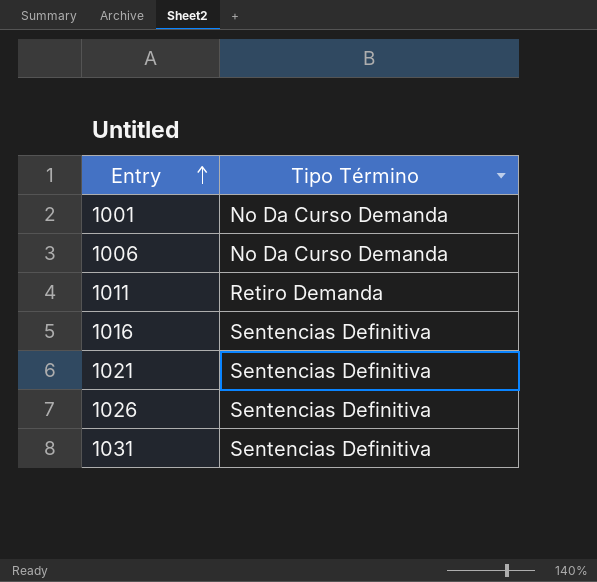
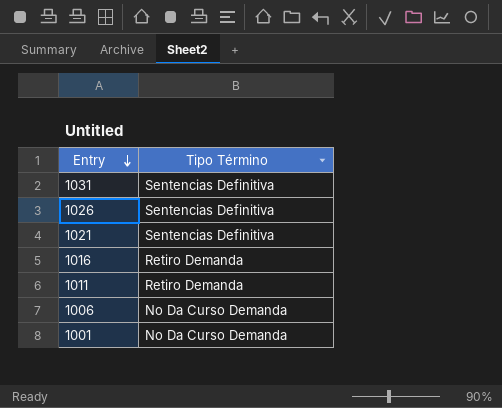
row order: Entry ascending -> Entry descending
1016 | Tipo Término: Sentencias Definitiva -> Retiro Demanda

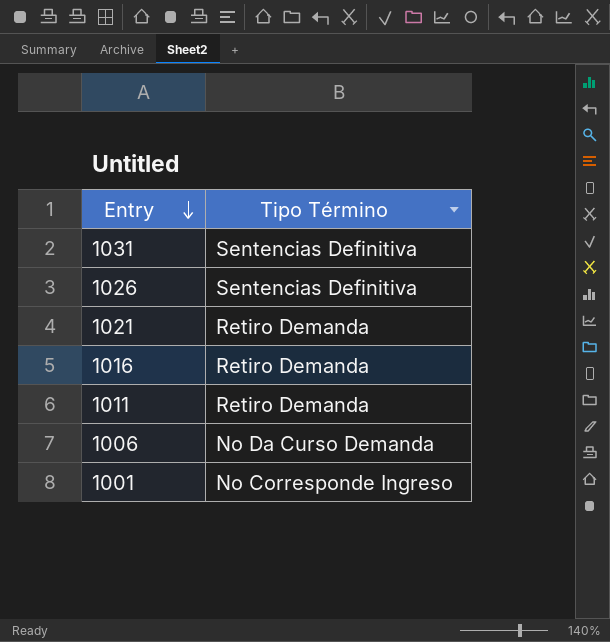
1021 | Tipo Término: Sentencias Definitiva -> Retiro Demanda
1001 | Tipo Término: No Da Curso Demanda -> No Corresponde Ingreso

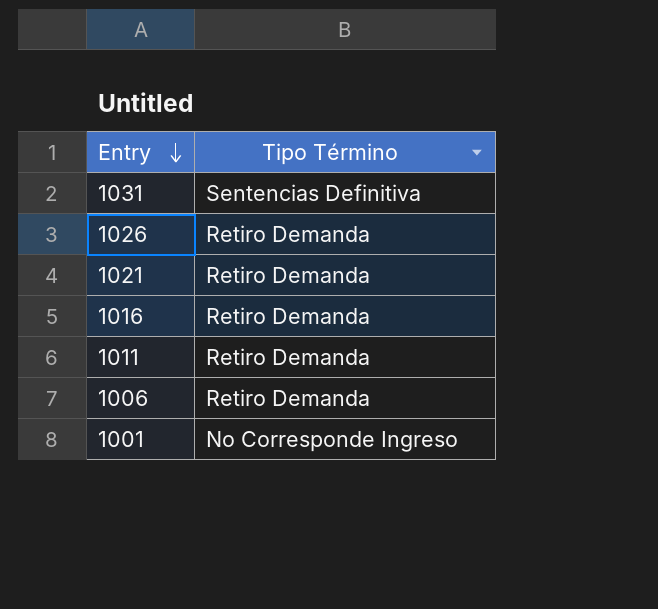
1026 | Tipo Término: Sentencias Definitiva -> Retiro Demanda
1006 | Tipo Término: No Da Curso Demanda -> Retiro Demanda

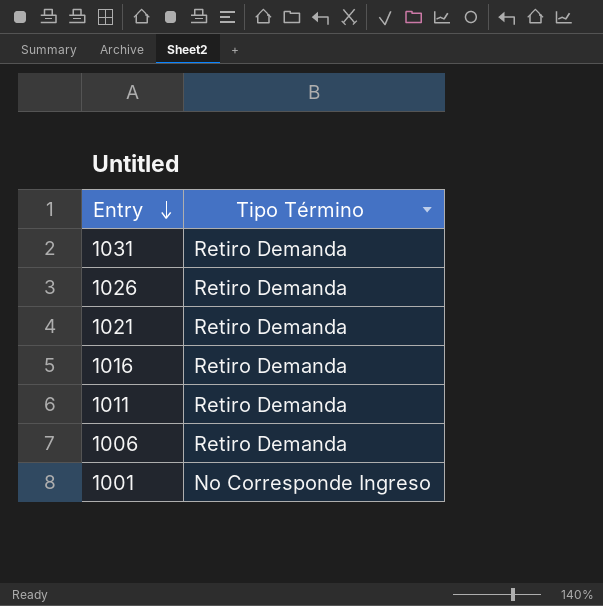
1031 | Tipo Término: Sentencias Definitiva -> Retiro Demanda

